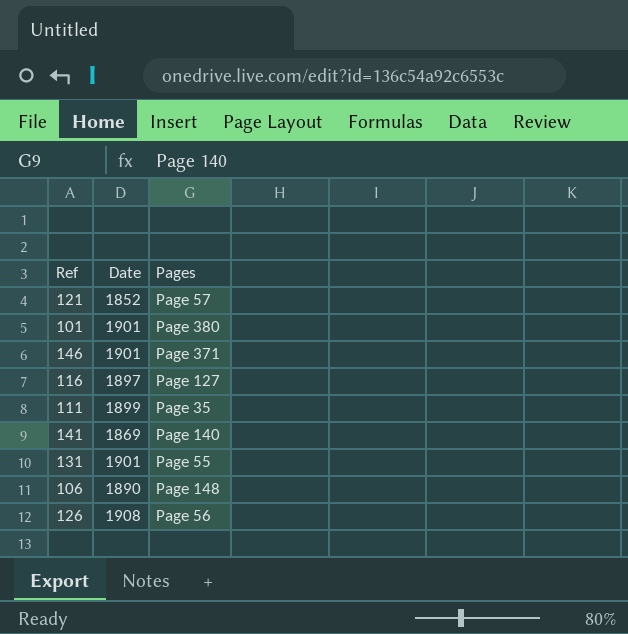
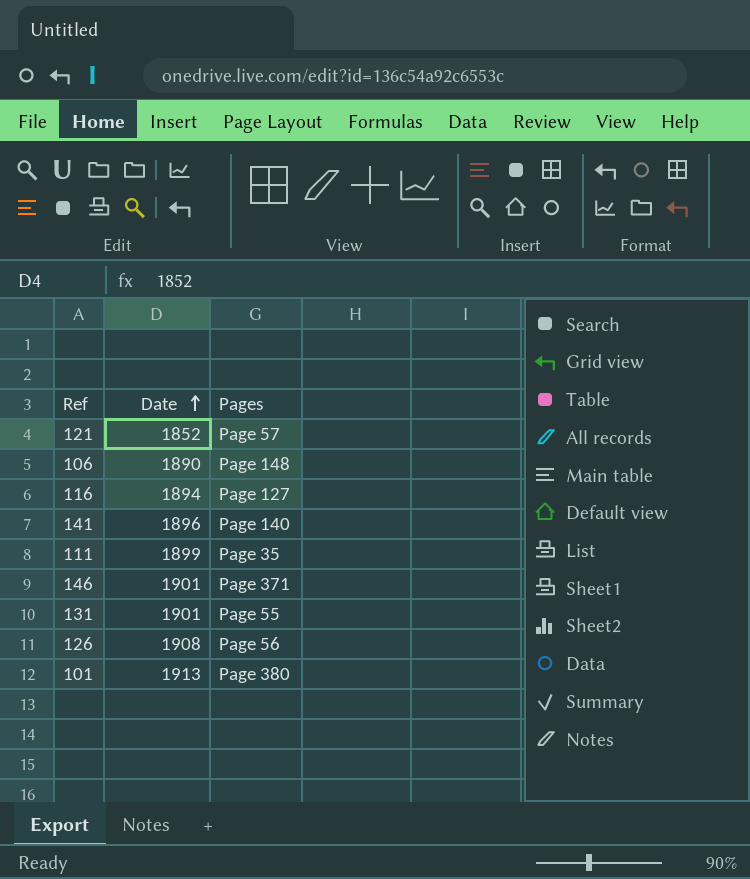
row order: none -> Date ascending
116 | Date: 1897 -> 1894
141 | Date: 1869 -> 1896
101 | Date: 1901 -> 1913

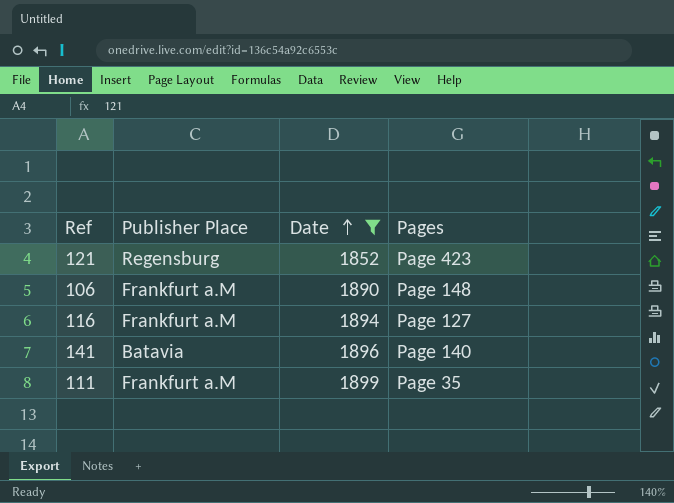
filter: none -> Date <= 1899
column Publisher Place | position: none -> 2
121 | Pages: Page 57 -> Page 423

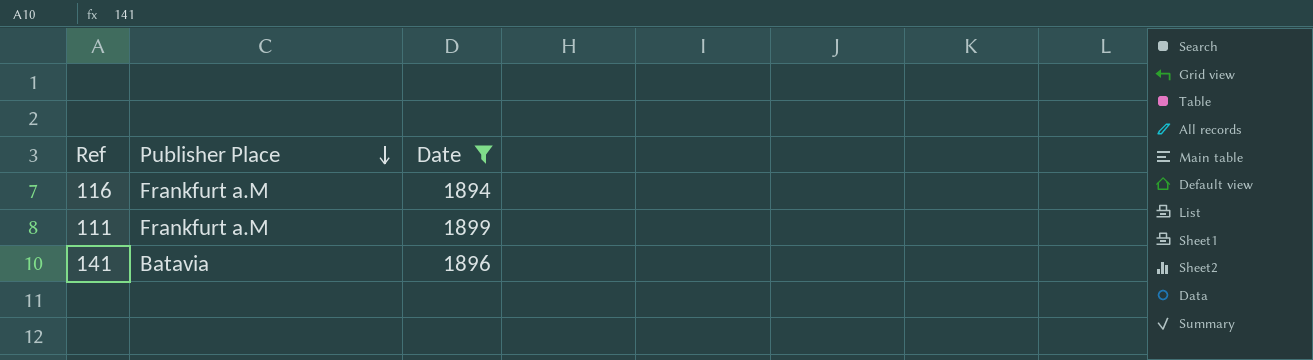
row order: Date ascending -> Publisher Place descending
column Pages | position: 4 -> none
row 121: Regensburg | 1852 | Page 423 -> none
row 106: Frankfurt a.M | 1890 | Page 148 -> none

